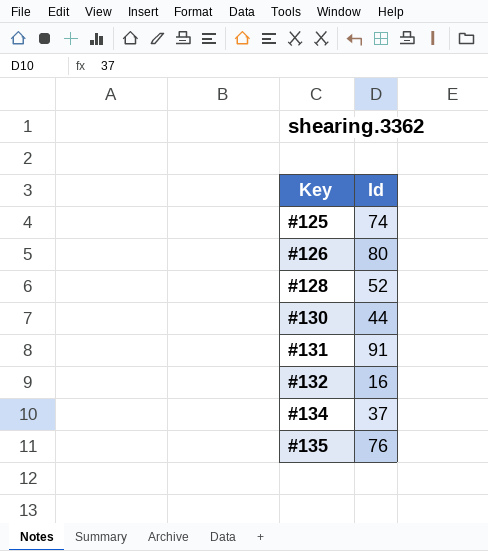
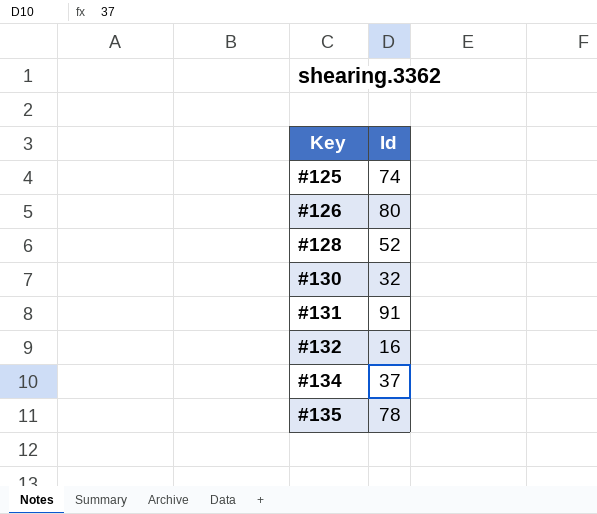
#130 | Id: 44 -> 32
#135 | Id: 76 -> 78

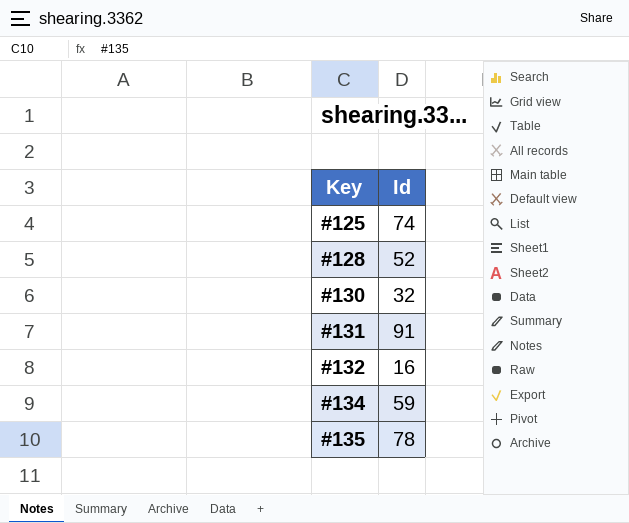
row #126: 80 -> none
#134 | Id: 37 -> 59

